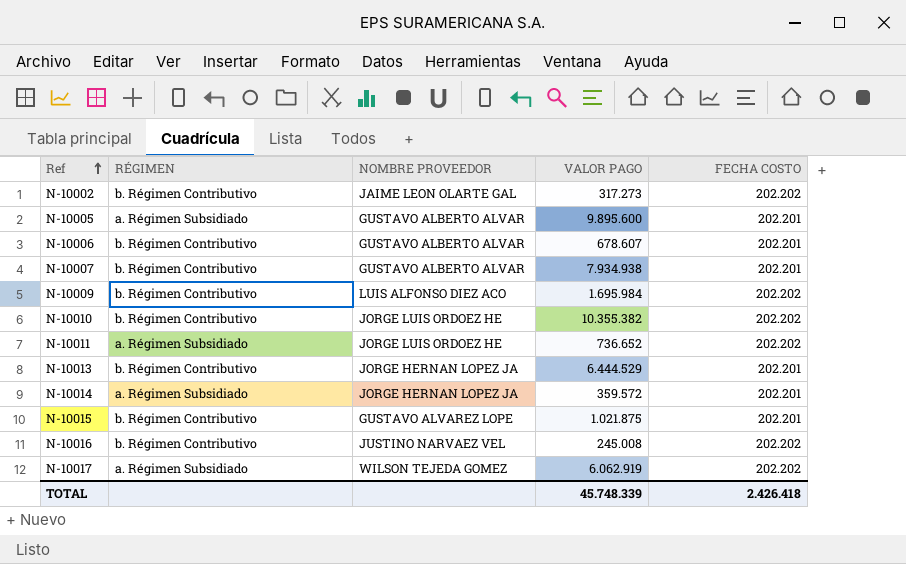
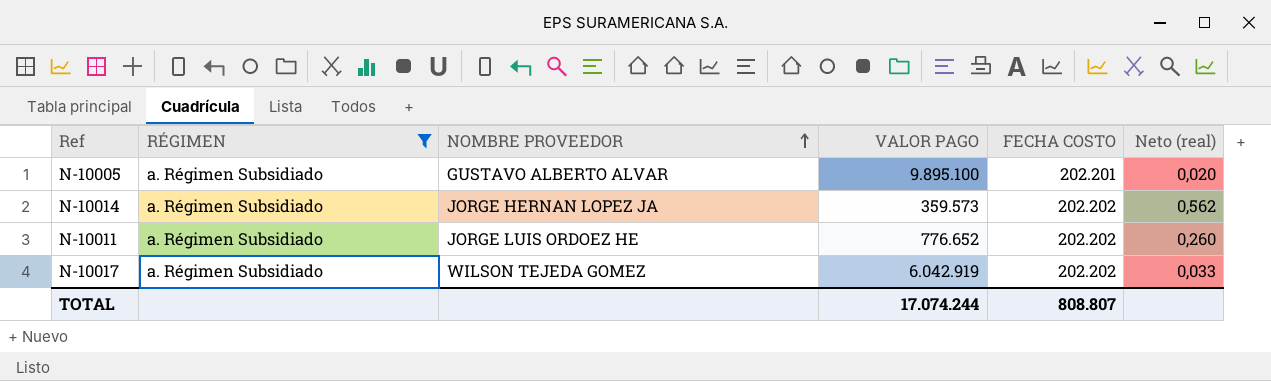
filter: none -> RÉGIMEN = a. Régimen Subsidiado
row order: Ref ascending -> NOMBRE PROVEEDOR ascending
column Neto (real) | formula: none -> [FECHA COSTO] / [VALOR PAGO]
N-10005 | VALOR PAGO: 9.895.600 -> 9.895.100
N-10014 | VALOR PAGO: 359.572 -> 359.573
N-10014 | FECHA COSTO: 202.201 -> 202.202
N-10011 | VALOR PAGO: 736.652 -> 776.652
N-10017 | VALOR PAGO: 6.062.919 -> 6.042.919
TOTAL | VALOR PAGO: 45.748.339 -> 17.074.244
TOTAL | FECHA COSTO: 2.426.418 -> 808.807

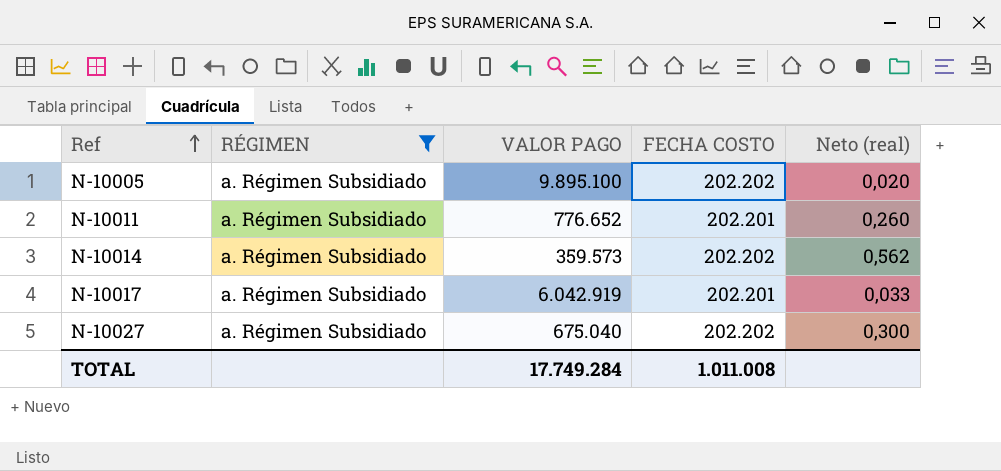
row order: NOMBRE PROVEEDOR ascending -> Ref ascending
column NOMBRE PROVEEDOR | position: 3 -> none
N-10005 | FECHA COSTO: 202.201 -> 202.202
N-10011 | FECHA COSTO: 202.202 -> 202.201
N-10017 | FECHA COSTO: 202.202 -> 202.201
row N-10027: none -> a. Régimen Subsidiado | 675.040 | 202.202 | 0,300
TOTAL | VALOR PAGO: 17.074.244 -> 17.749.284
TOTAL | FECHA COSTO: 808.807 -> 1.011.008

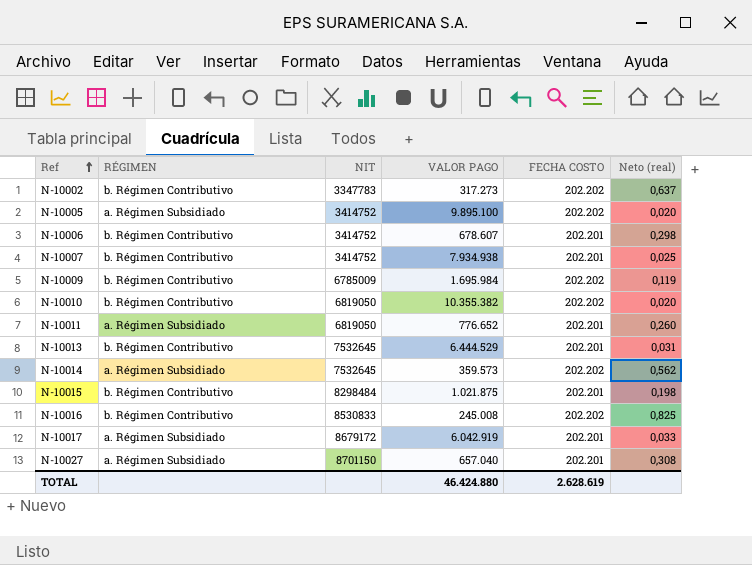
filter: RÉGIMEN = a. Régimen Subsidiado -> none
column NIT | position: none -> 3
N-10027 | VALOR PAGO: 675.040 -> 657.040
N-10027 | FECHA COSTO: 202.202 -> 202.201
N-10027 | Neto (real): 0,300 -> 0,308
TOTAL | VALOR PAGO: 17.749.284 -> 46.424.880
TOTAL | FECHA COSTO: 1.011.008 -> 2.628.619

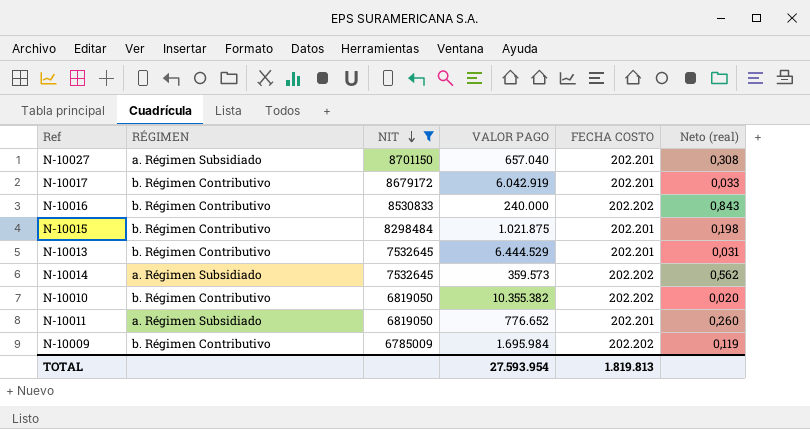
filter: none -> NIT >= 6785009
row order: Ref ascending -> NIT descending
N-10017 | RÉGIMEN: a. Régimen Subsidiado -> b. Régimen Contributivo
N-10016 | VALOR PAGO: 245.008 -> 240.000
N-10016 | Neto (real): 0,825 -> 0,843
TOTAL | VALOR PAGO: 46.424.880 -> 27.593.954
TOTAL | FECHA COSTO: 2.628.619 -> 1.819.813

